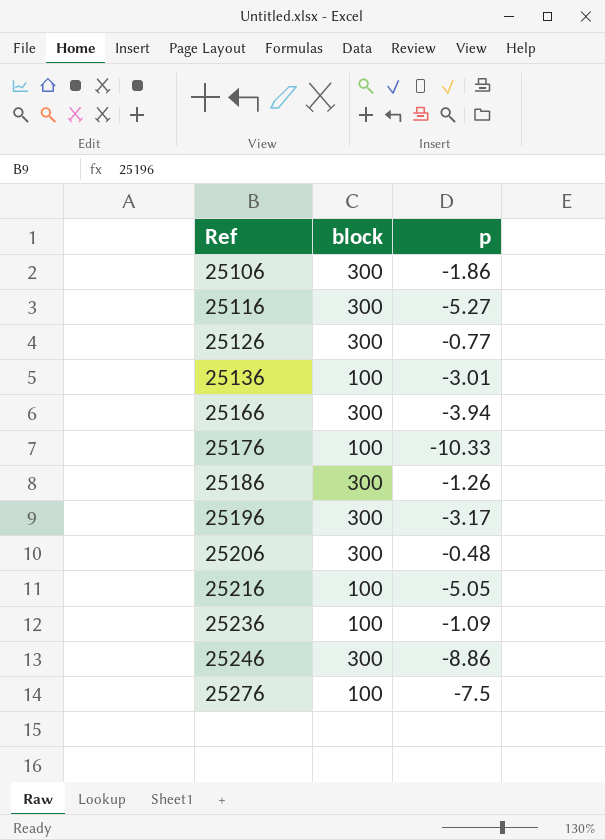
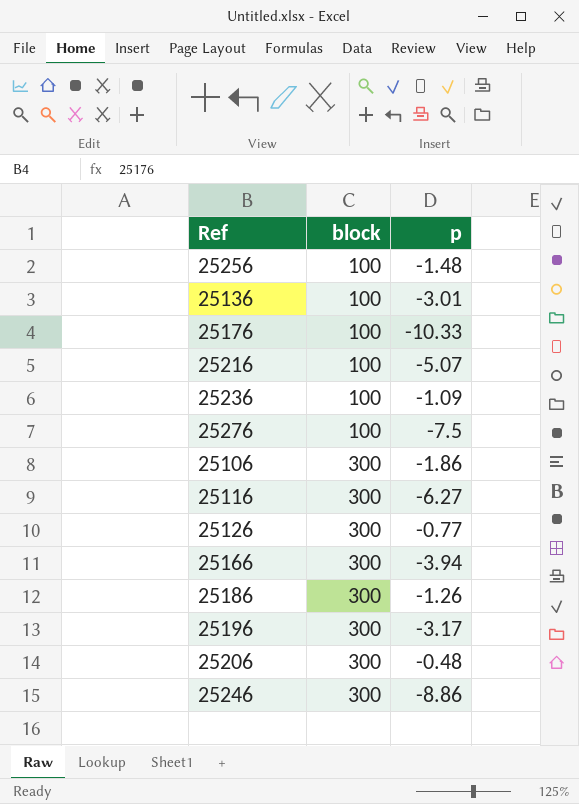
row order: Ref ascending -> block ascending
row 25256: none -> 100 | -1.48
25216 | p: -5.05 -> -5.07
25116 | p: -5.27 -> -6.27

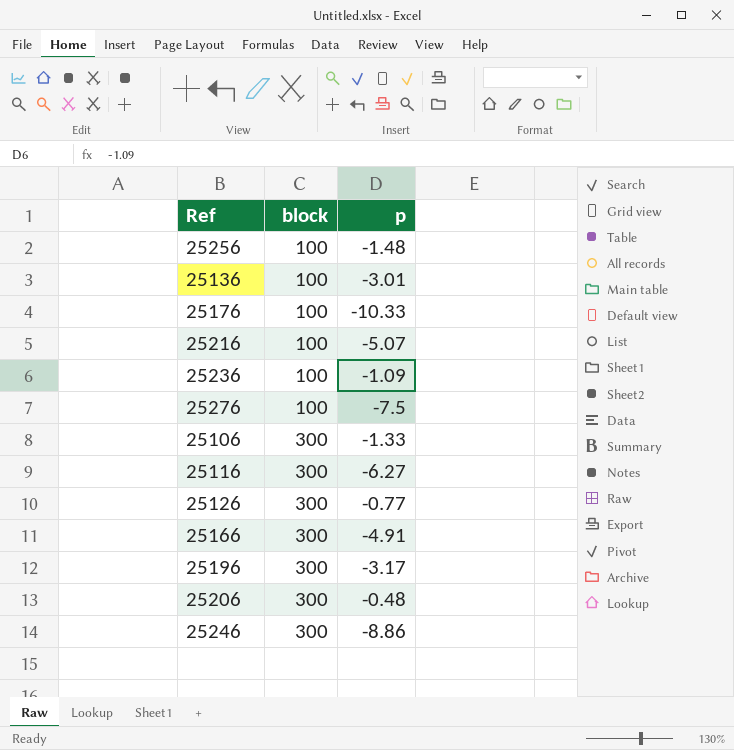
row 25186: 300 | -1.26 -> none
25106 | p: -1.86 -> -1.33
25166 | p: -3.94 -> -4.91

